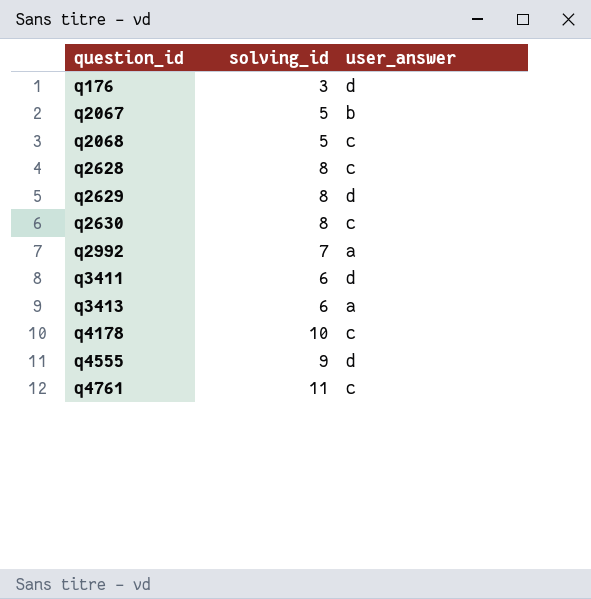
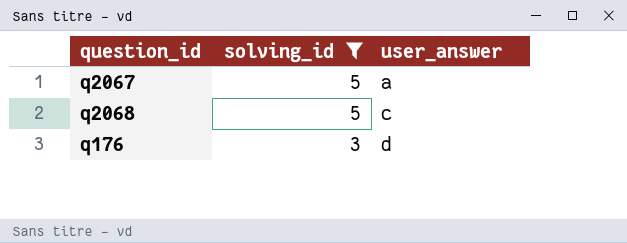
filter: none -> solving_id <= 5
row order: question_id ascending -> solving_id descending
q2067 | user_answer: b -> a

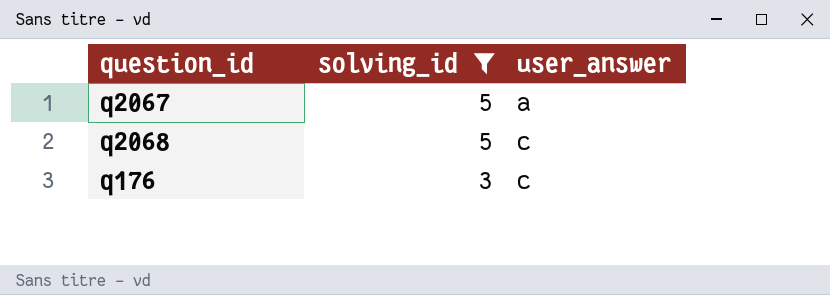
q176 | user_answer: d -> c

